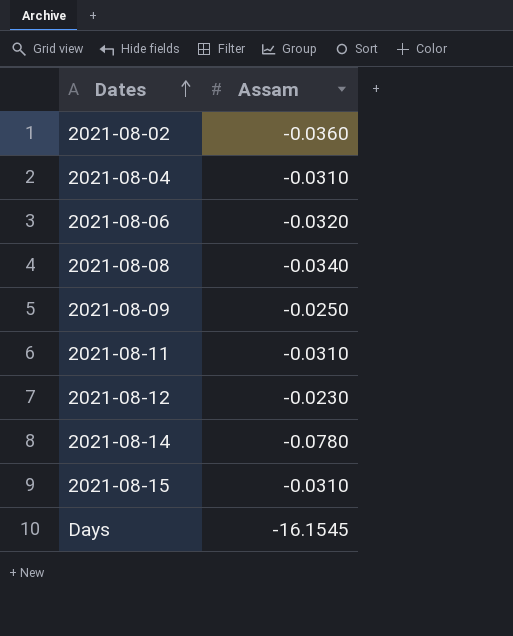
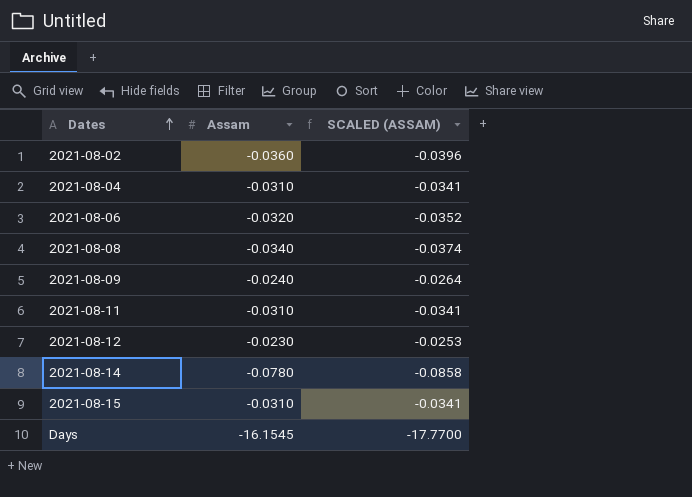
column SCALED (ASSAM) | formula: none -> [Assam] * 1.1
2021-08-09 | Assam: -0.0250 -> -0.0240

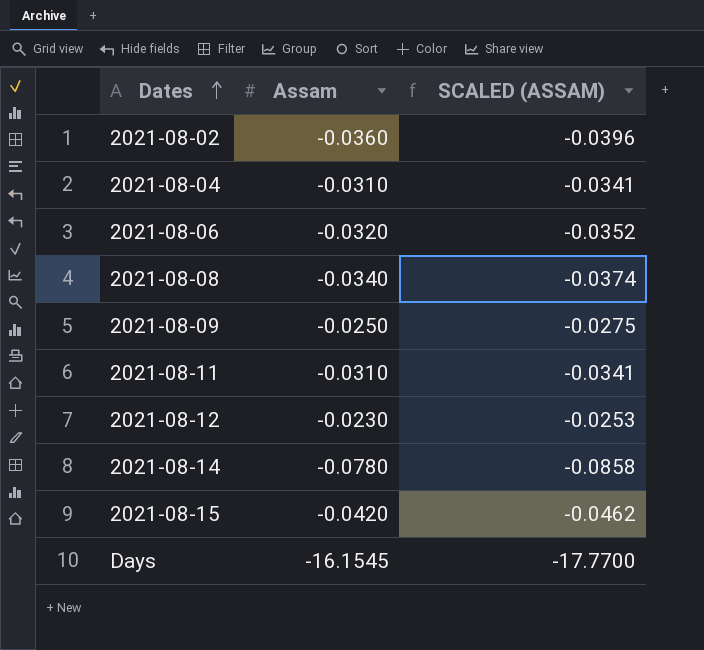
2021-08-09 | Assam: -0.0240 -> -0.0250
2021-08-09 | SCALED (ASSAM): -0.0264 -> -0.0275
2021-08-15 | Assam: -0.0310 -> -0.0420
2021-08-15 | SCALED (ASSAM): -0.0341 -> -0.0462

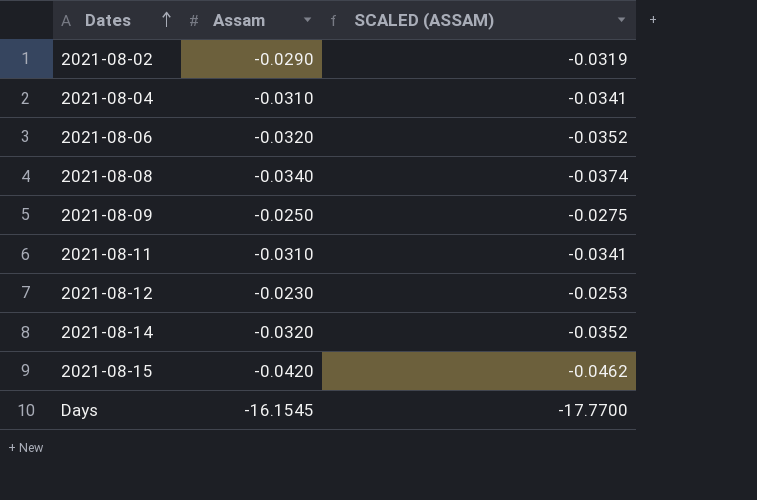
2021-08-02 | Assam: -0.0360 -> -0.0290
2021-08-02 | SCALED (ASSAM): -0.0396 -> -0.0319
2021-08-14 | Assam: -0.0780 -> -0.0320
2021-08-14 | SCALED (ASSAM): -0.0858 -> -0.0352

